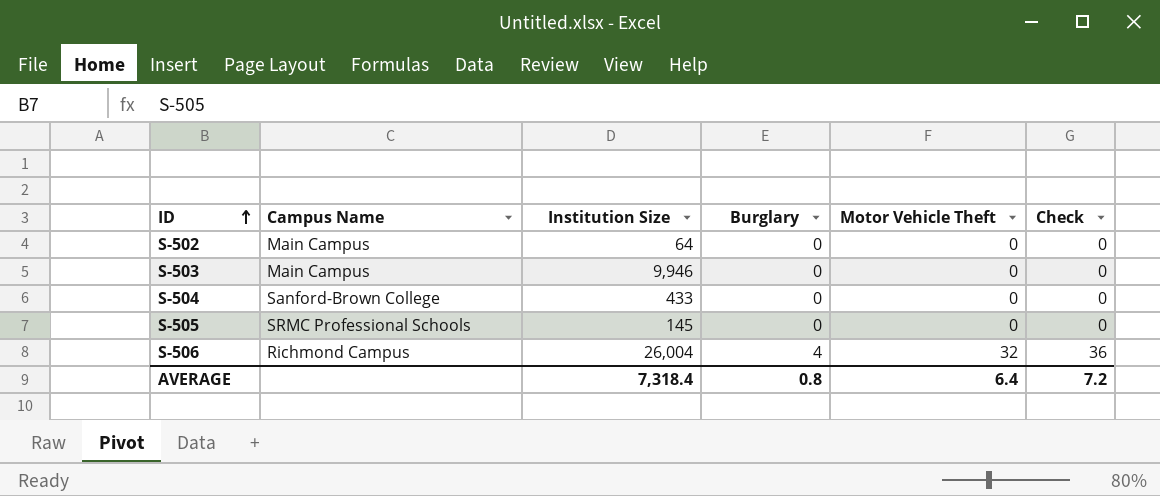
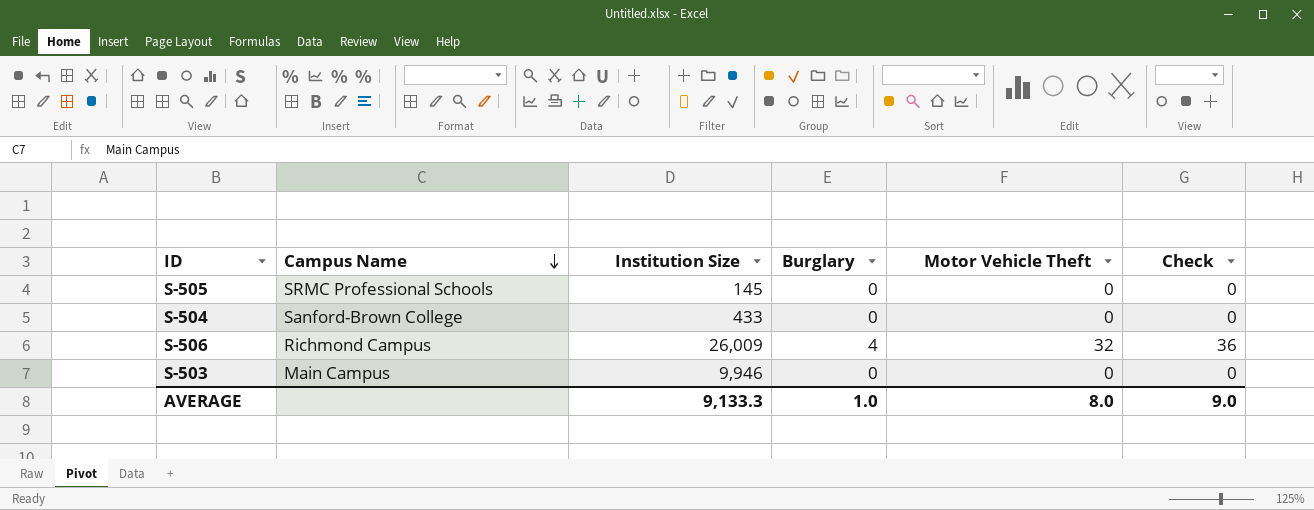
row order: ID ascending -> Campus Name descending
row S-502: Main Campus | 64 | 0 | 0 | 0 -> none
S-506 | Institution Size: 26,004 -> 26,009
AVERAGE | Institution Size: 7,318.4 -> 9,133.3
AVERAGE | Burglary: 0.8 -> 1.0
AVERAGE | Motor Vehicle Theft: 6.4 -> 8.0
AVERAGE | Check: 7.2 -> 9.0

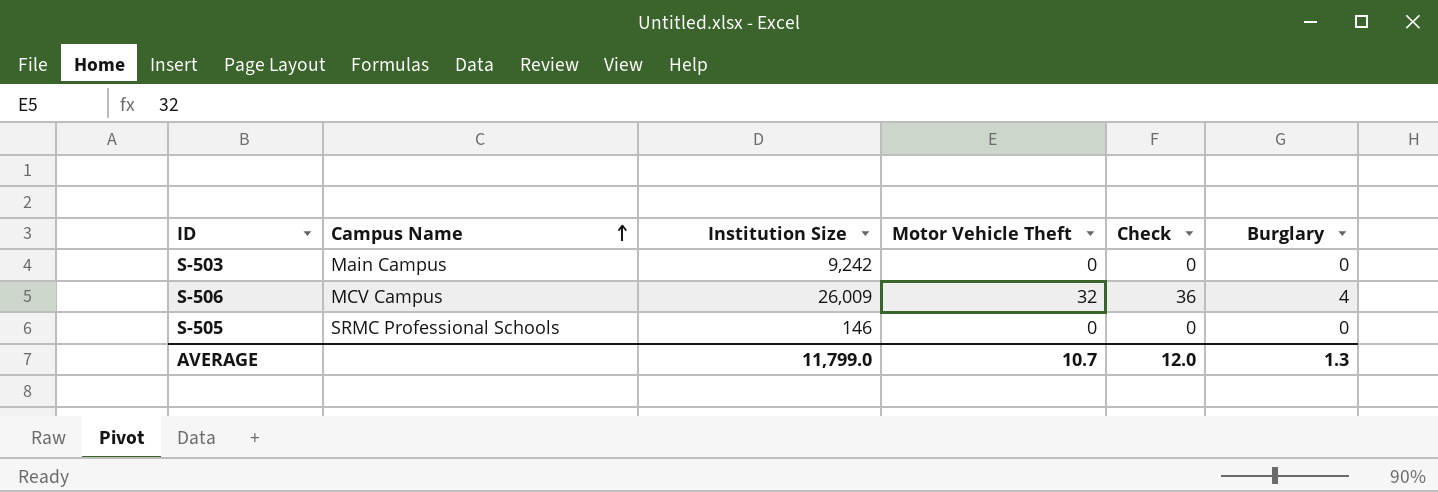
row order: Campus Name descending -> Campus Name ascending
column Burglary | position: 4 -> 6
row S-504: Sanford-Brown College | 433 | 0 | 0 | 0 -> none
S-503 | Institution Size: 9,946 -> 9,242
S-506 | Campus Name: Richmond Campus -> MCV Campus
S-505 | Institution Size: 145 -> 146
AVERAGE | Institution Size: 9,133.3 -> 11,799.0
AVERAGE | Motor Vehicle Theft: 8.0 -> 10.7
AVERAGE | Check: 9.0 -> 12.0
AVERAGE | Burglary: 1.0 -> 1.3

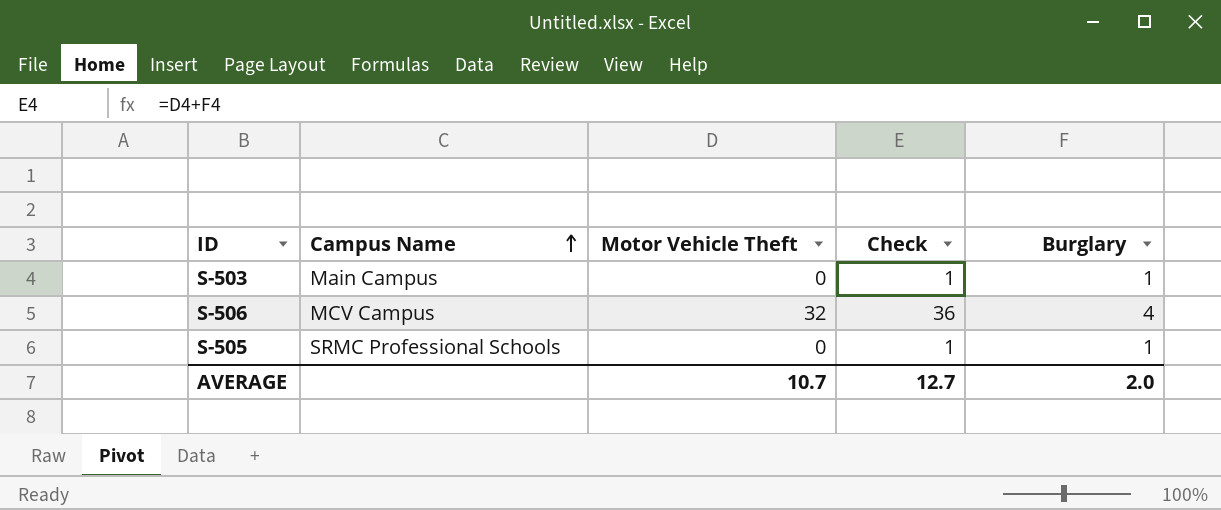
column Institution Size | position: 3 -> none
S-503 | Check: 0 -> 1
S-503 | Burglary: 0 -> 1
S-505 | Check: 0 -> 1
S-505 | Burglary: 0 -> 1
AVERAGE | Check: 12.0 -> 12.7
AVERAGE | Burglary: 1.3 -> 2.0

